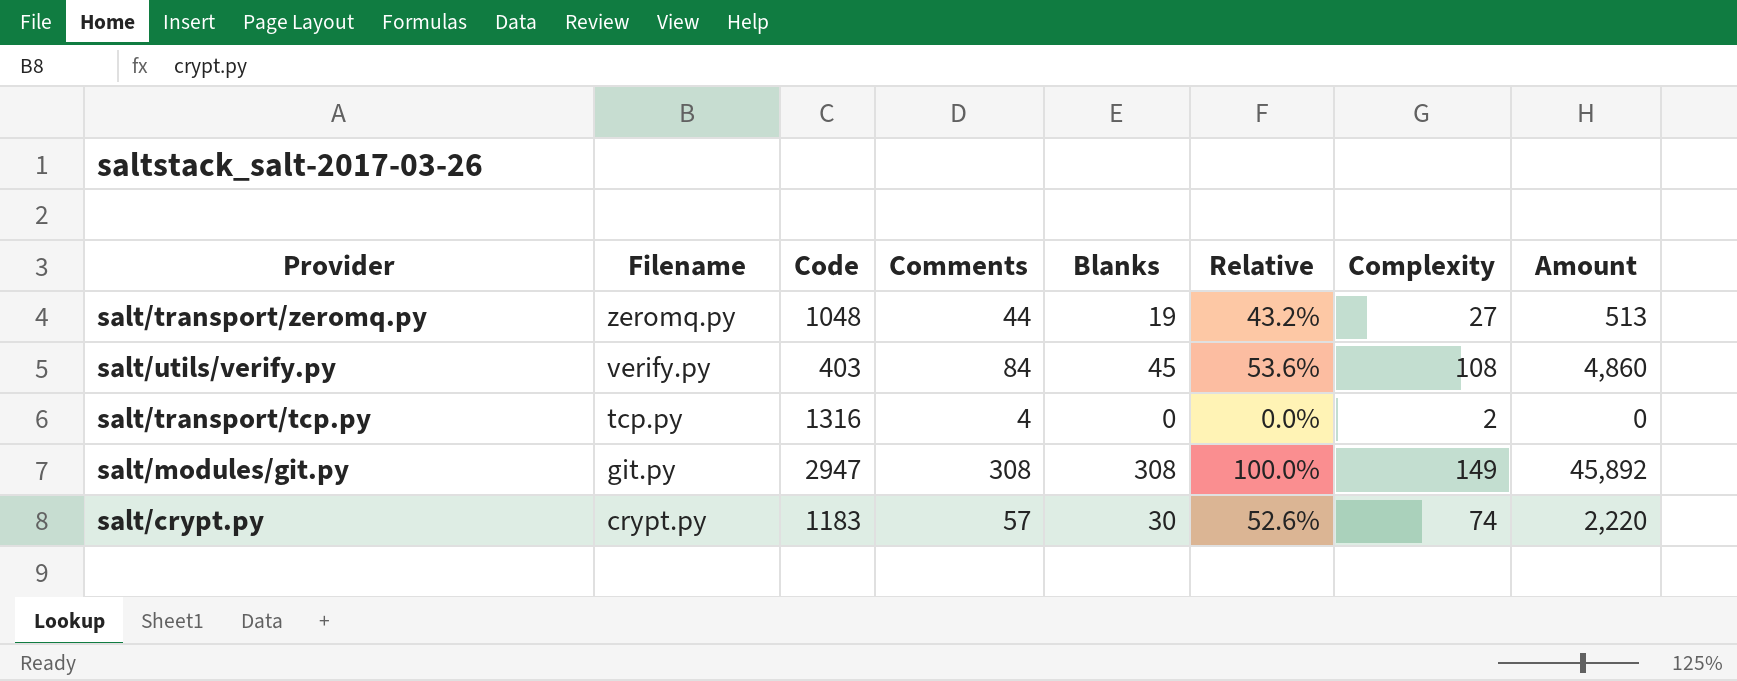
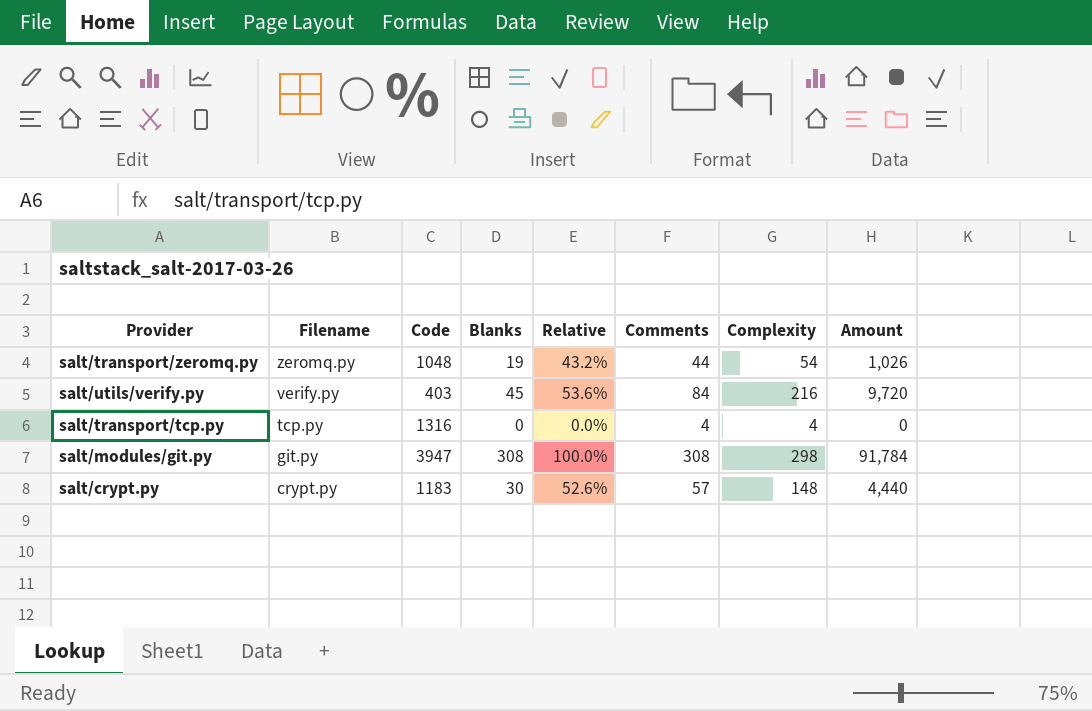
column Comments | position: 4 -> 6
salt/transport/zeromq.py | Complexity: 27 -> 54
salt/transport/zeromq.py | Amount: 513 -> 1,026
salt/utils/verify.py | Complexity: 108 -> 216
salt/utils/verify.py | Amount: 4,860 -> 9,720
salt/transport/tcp.py | Complexity: 2 -> 4
salt/modules/git.py | Code: 2947 -> 3947
salt/modules/git.py | Complexity: 149 -> 298
salt/modules/git.py | Amount: 45,892 -> 91,784
salt/crypt.py | Complexity: 74 -> 148
salt/crypt.py | Amount: 2,220 -> 4,440

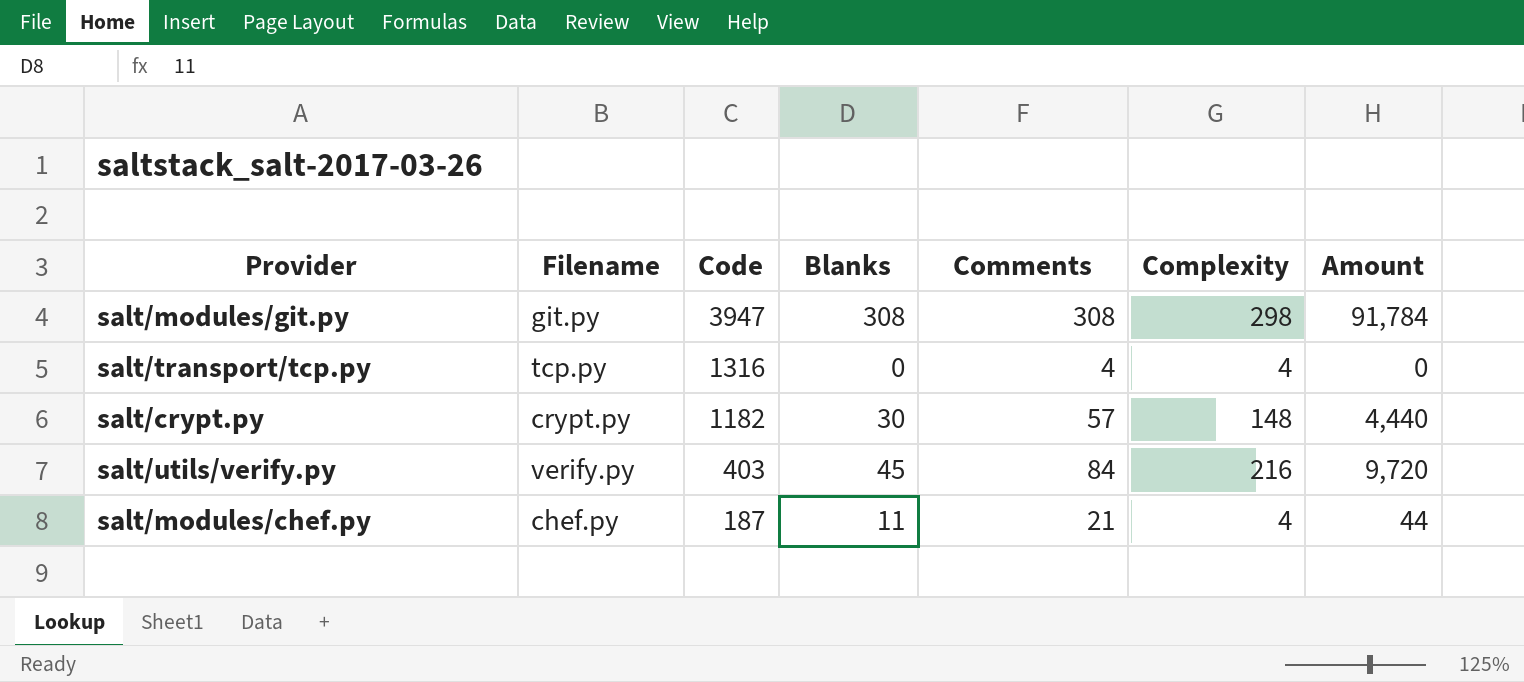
row order: Filename descending -> Code descending
column Relative | formula: [Blanks] / [Comments] -> none
row salt/transport/zeromq.py: zeromq.py | 1048 | 19 | 43.2% | 44 | 54 | 1,026 -> none
salt/crypt.py | Code: 1183 -> 1182
row salt/modules/chef.py: none -> chef.py | 187 | 11 | 21 | 4 | 44

